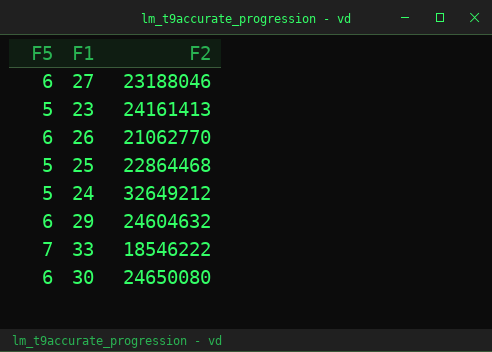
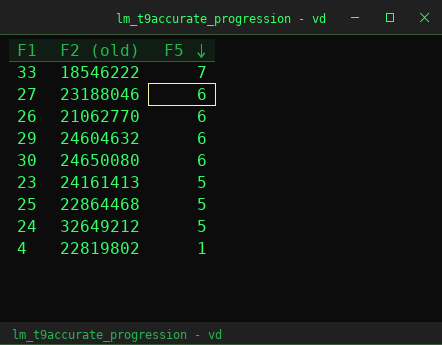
row order: none -> F5 descending
column name: F2 -> F2 (old)
column F5 | position: 1 -> 3
row 4: none -> 22819802 | 1

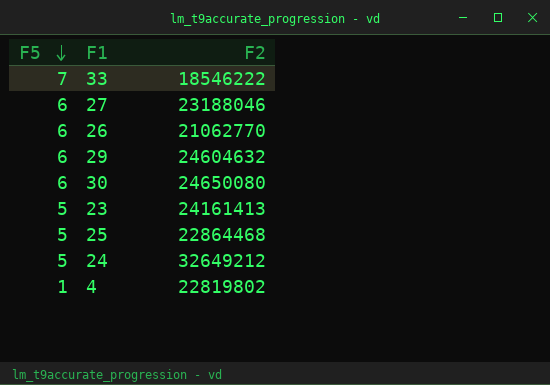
column F5 | position: 3 -> 1
column name: F2 (old) -> F2

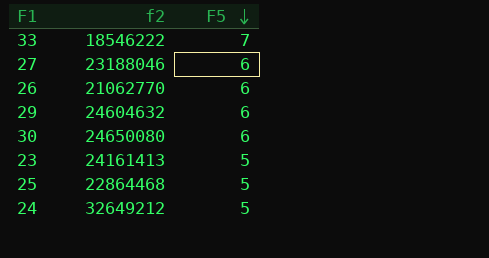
column name: F2 -> f2
column F5 | position: 1 -> 3
row 4: 1 | 22819802 -> none

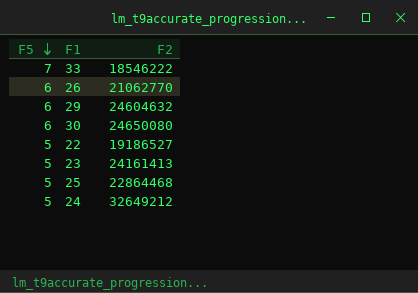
column F5 | position: 3 -> 1
column name: f2 -> F2
row 27: 23188046 | 6 -> none
row 22: none -> 5 | 19186527

